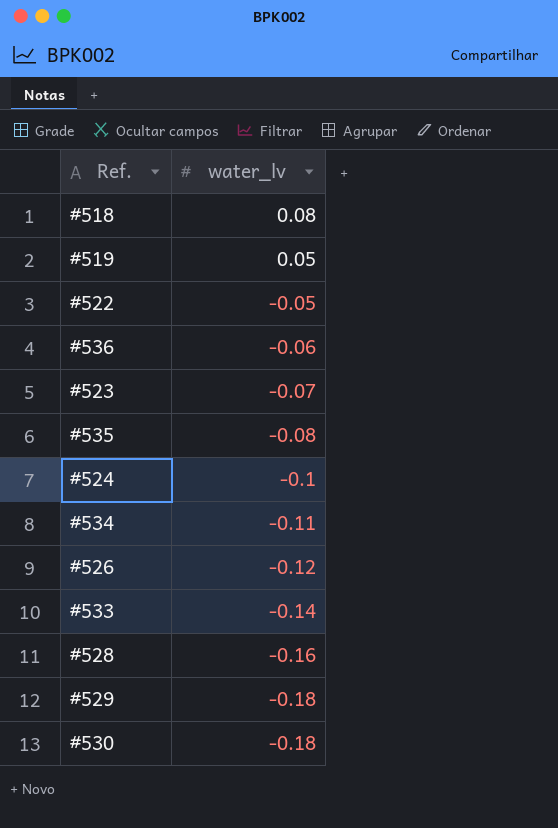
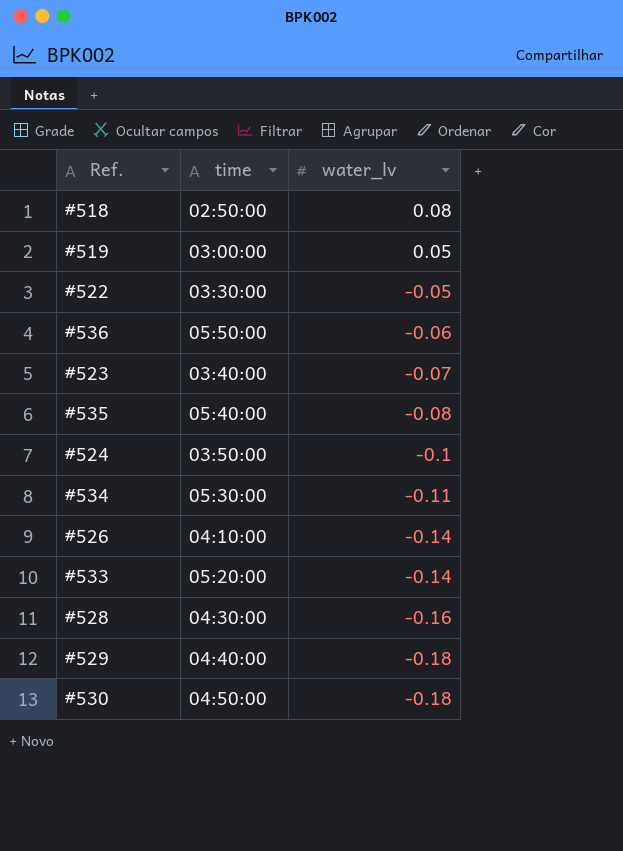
column time | position: none -> 2
#526 | water_lv: -0.12 -> -0.14

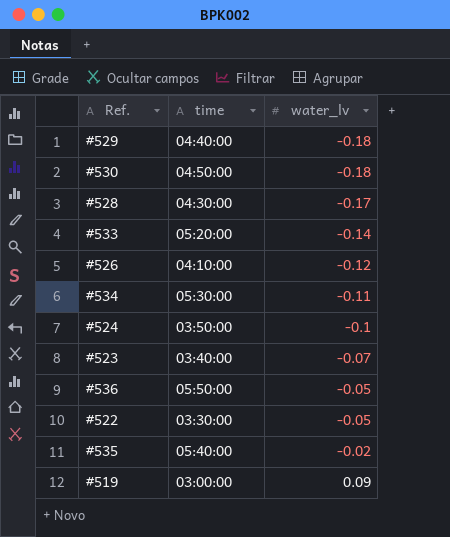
row order: water_lv descending -> water_lv ascending
row #518: 02:50:00 | 0.08 -> none
#528 | water_lv: -0.16 -> -0.17
#526 | water_lv: -0.14 -> -0.12
#536 | water_lv: -0.06 -> -0.05
#535 | water_lv: -0.08 -> -0.02
#519 | water_lv: 0.05 -> 0.09

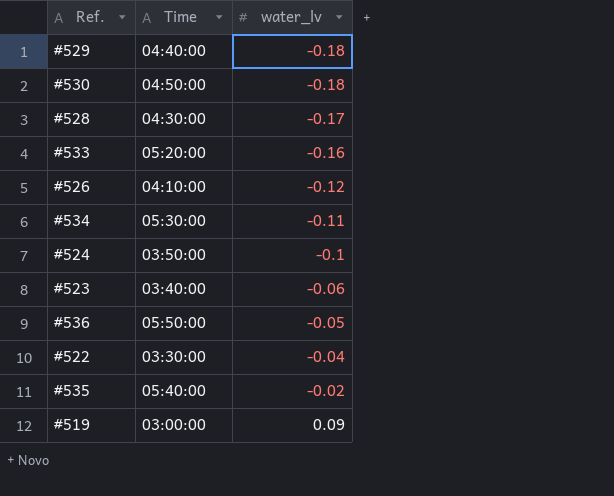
column name: time -> Time
#533 | water_lv: -0.14 -> -0.16
#523 | water_lv: -0.07 -> -0.06
#522 | water_lv: -0.05 -> -0.04

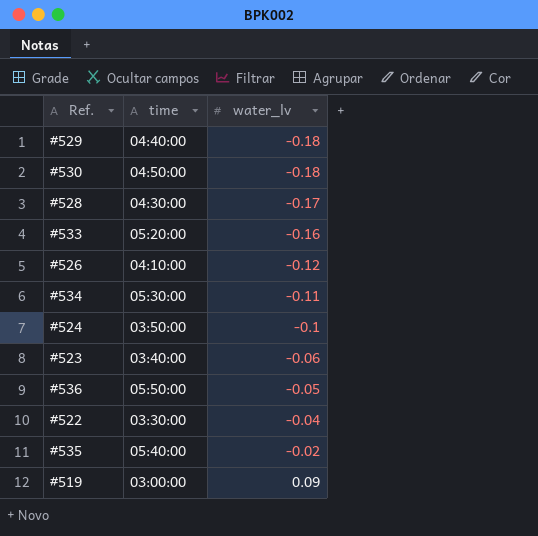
column name: Time -> time

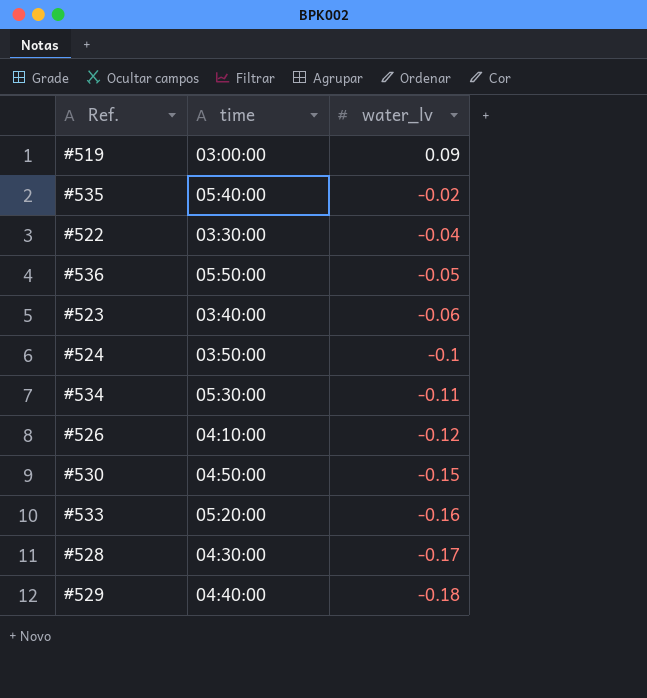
row order: water_lv ascending -> water_lv descending
#530 | water_lv: -0.18 -> -0.15

